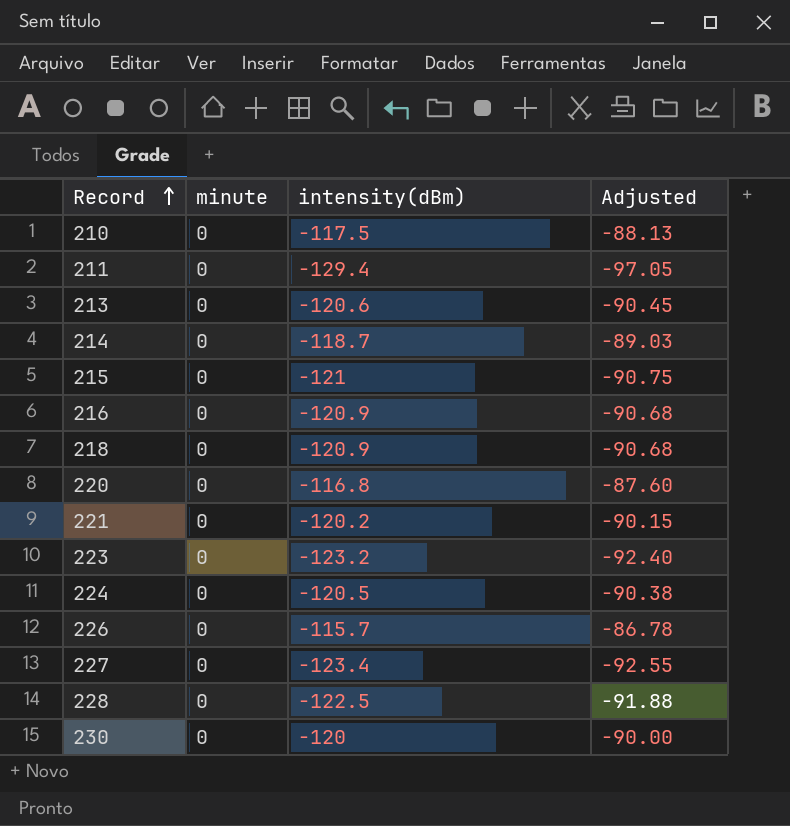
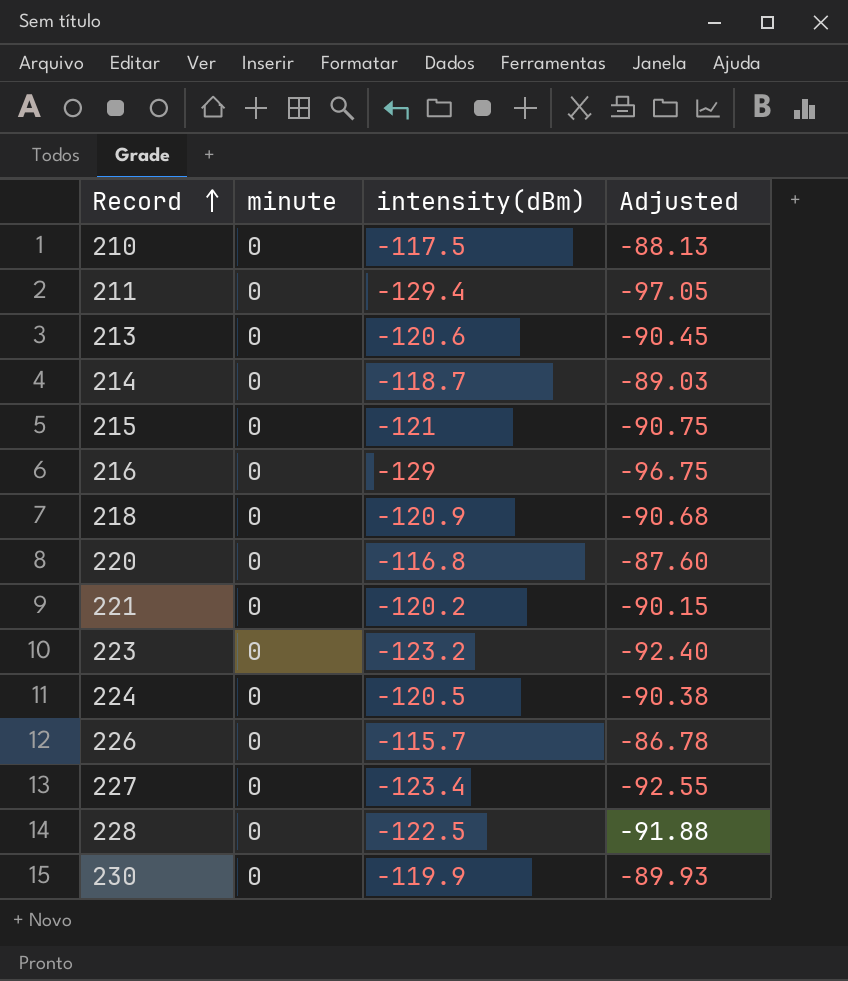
216 | intensity(dBm): -120.9 -> -129
216 | Adjusted: -90.68 -> -96.75
230 | intensity(dBm): -120 -> -119.9
230 | Adjusted: -90.00 -> -89.93

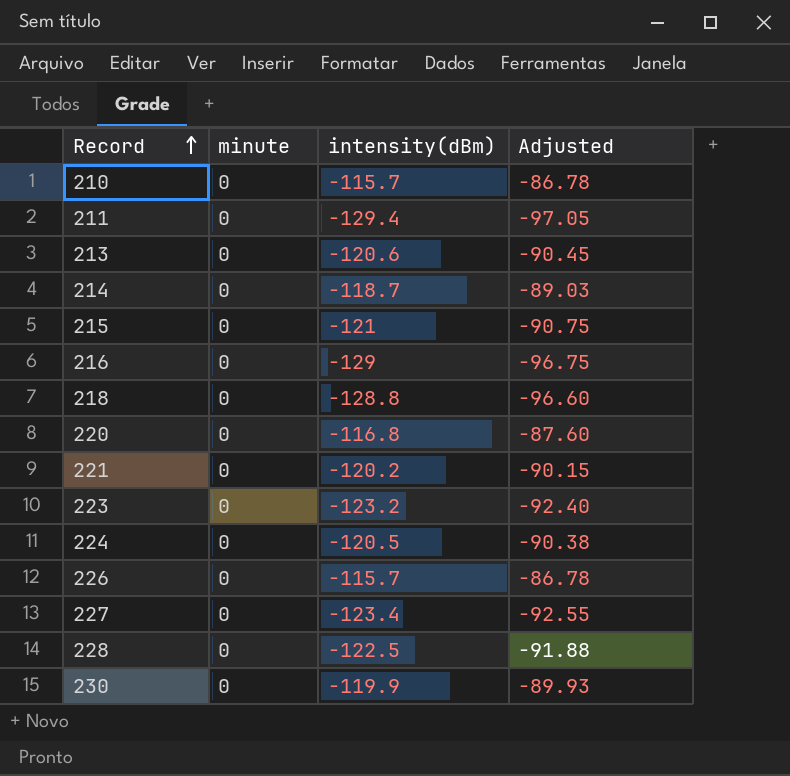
210 | intensity(dBm): -117.5 -> -115.7
210 | Adjusted: -88.13 -> -86.78
218 | intensity(dBm): -120.9 -> -128.8
218 | Adjusted: -90.68 -> -96.60

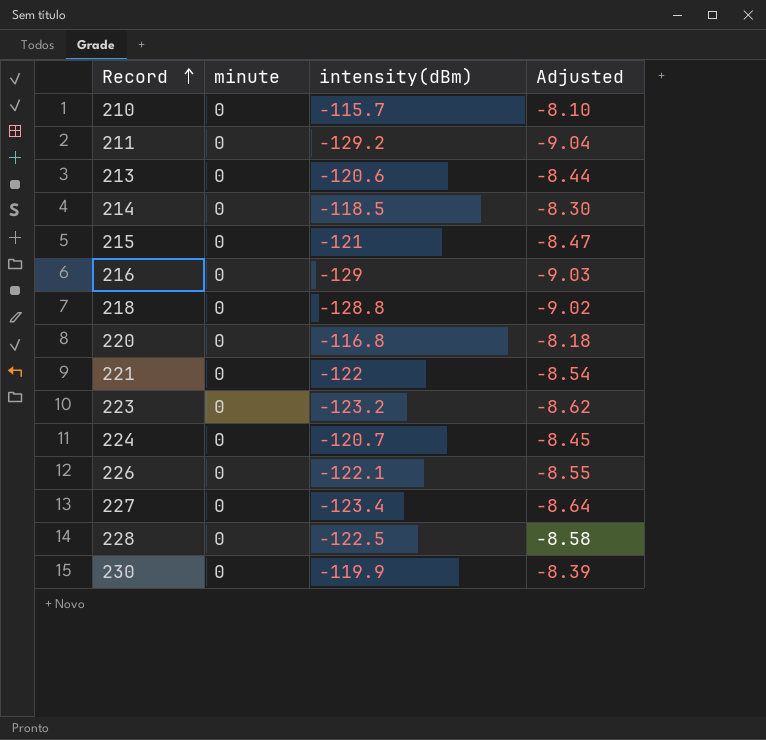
column Adjusted | formula: [intensity(dBm)] * 0.75 -> [intensity(dBm)] * 0.07
211 | intensity(dBm): -129.4 -> -129.2
214 | intensity(dBm): -118.7 -> -118.5
221 | intensity(dBm): -120.2 -> -122
224 | intensity(dBm): -120.5 -> -120.7
226 | intensity(dBm): -115.7 -> -122.1

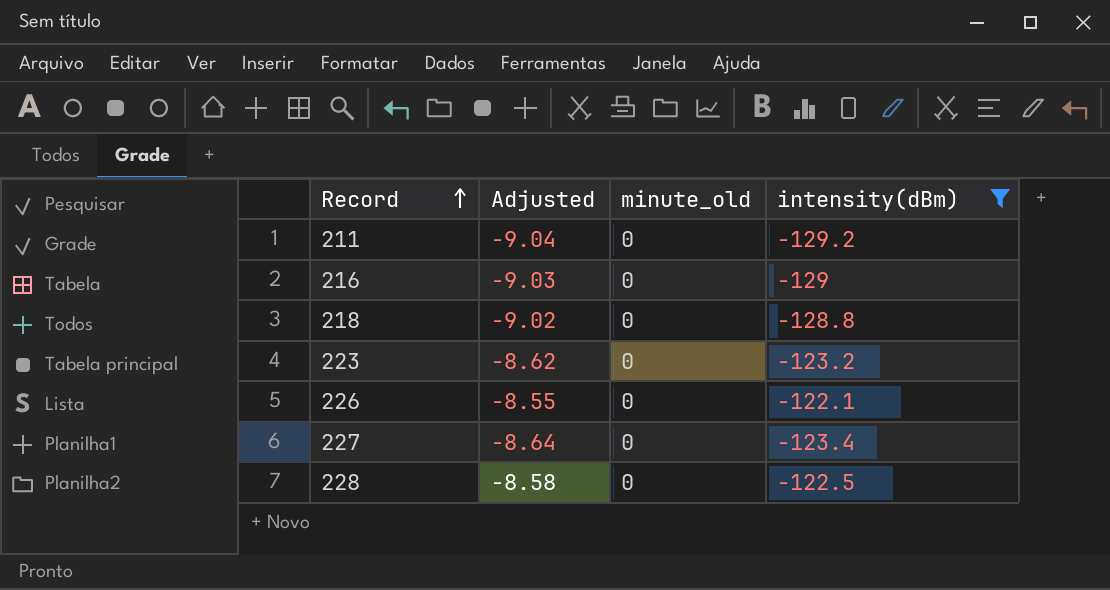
filter: none -> intensity(dBm) <= -122.1
column Adjusted | position: 4 -> 2
column name: minute -> minute_old

